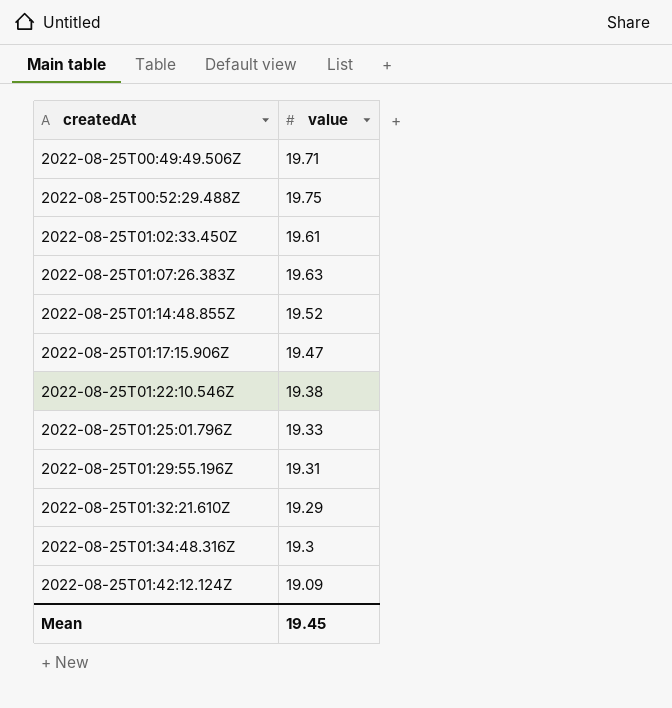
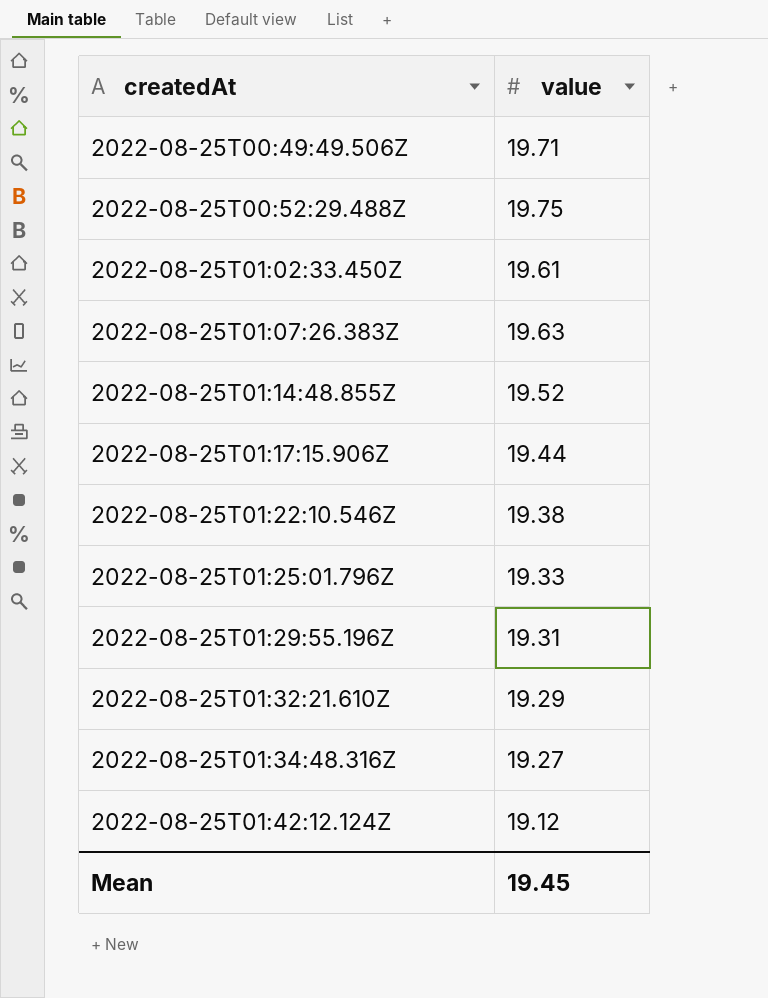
2022-08-25T01:17:15.906Z | value: 19.47 -> 19.44
2022-08-25T01:34:48.316Z | value: 19.3 -> 19.27
2022-08-25T01:42:12.124Z | value: 19.09 -> 19.12

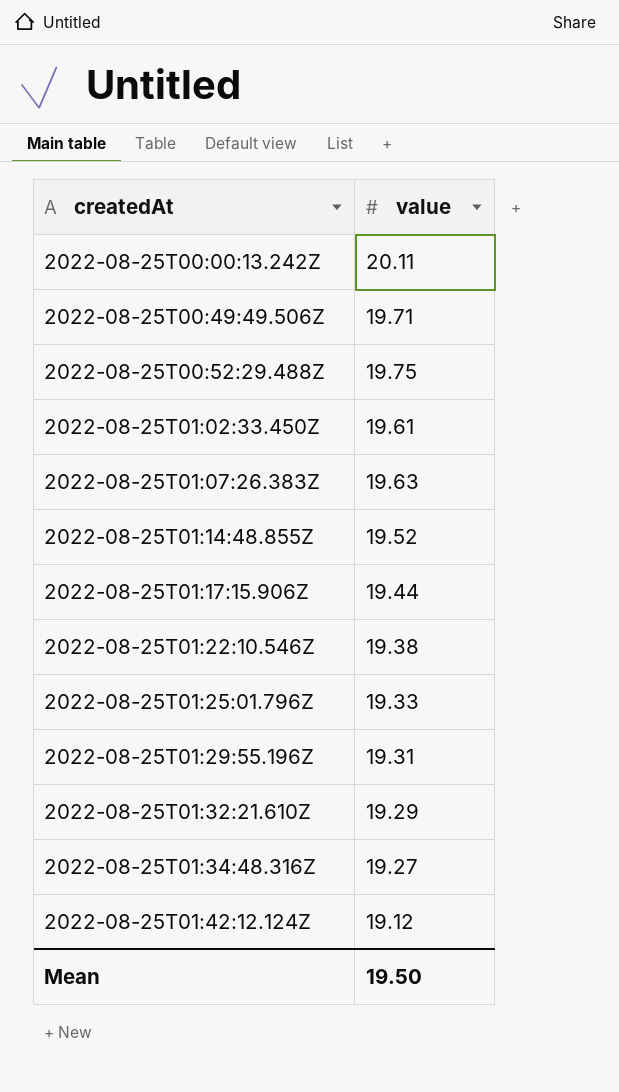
row 2022-08-25T00:00:13.242Z: none -> 20.11
Mean | value: 19.45 -> 19.50

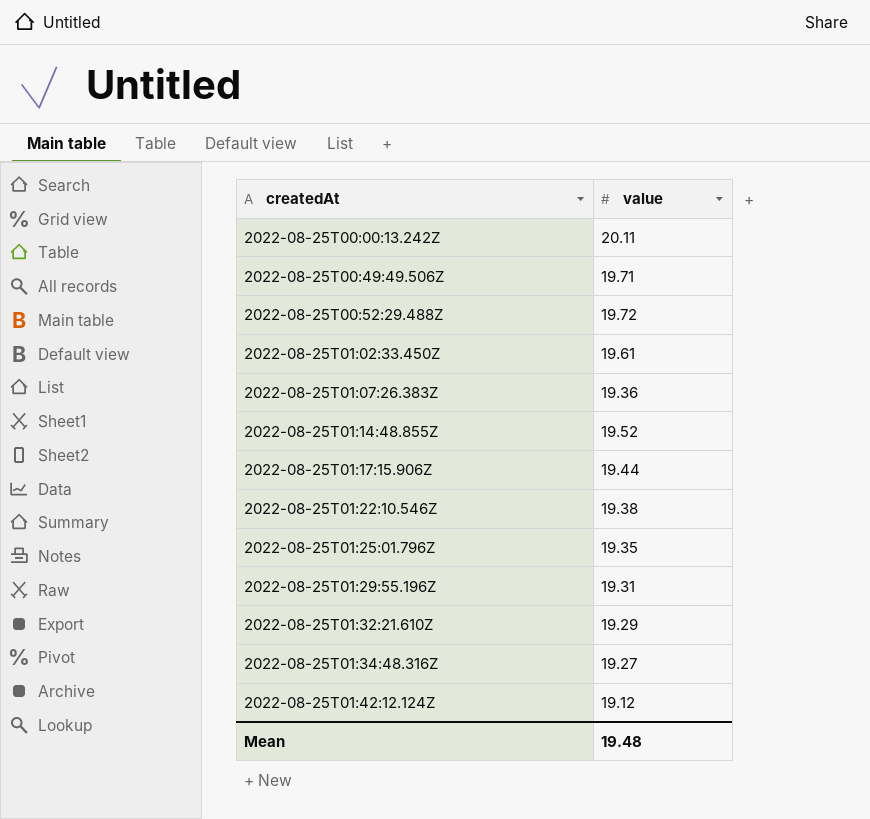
2022-08-25T00:52:29.488Z | value: 19.75 -> 19.72
2022-08-25T01:07:26.383Z | value: 19.63 -> 19.36
2022-08-25T01:25:01.796Z | value: 19.33 -> 19.35
Mean | value: 19.50 -> 19.48

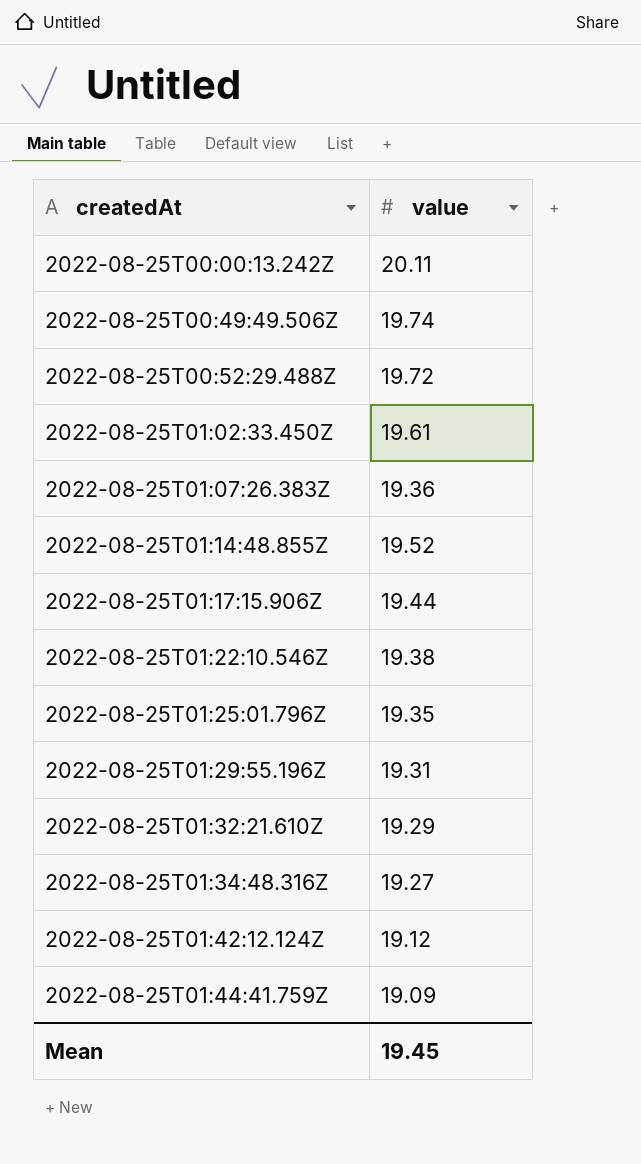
2022-08-25T00:49:49.506Z | value: 19.71 -> 19.74
row 2022-08-25T01:44:41.759Z: none -> 19.09
Mean | value: 19.48 -> 19.45

